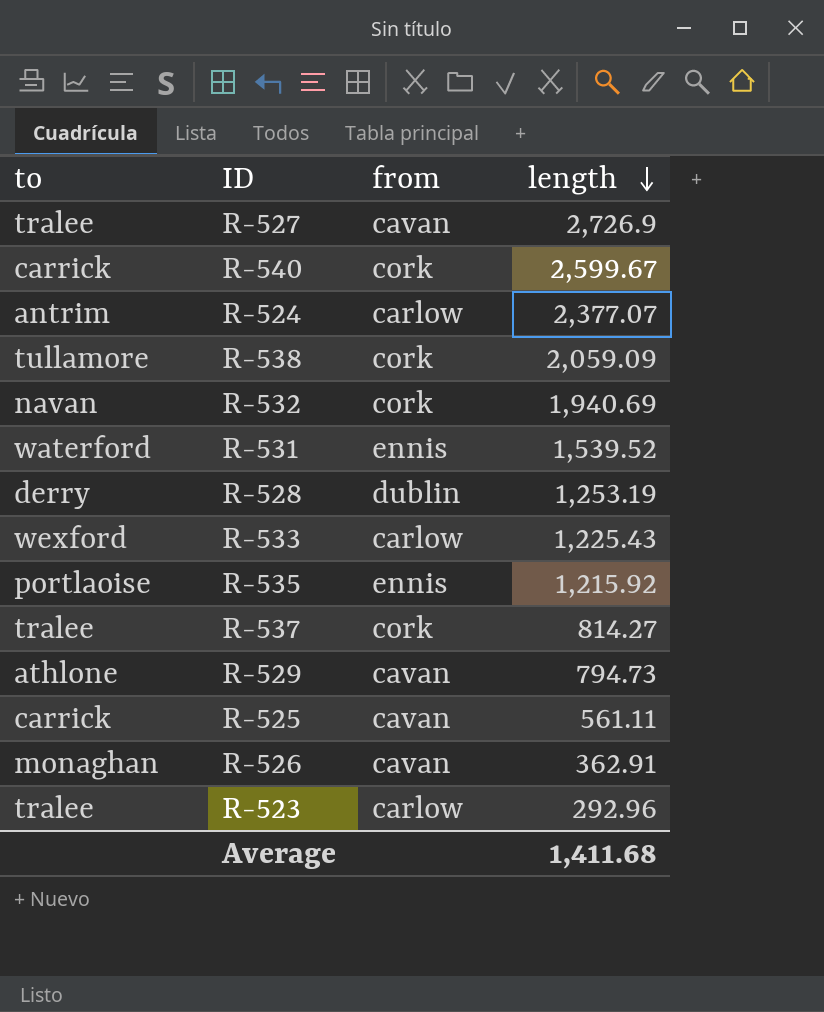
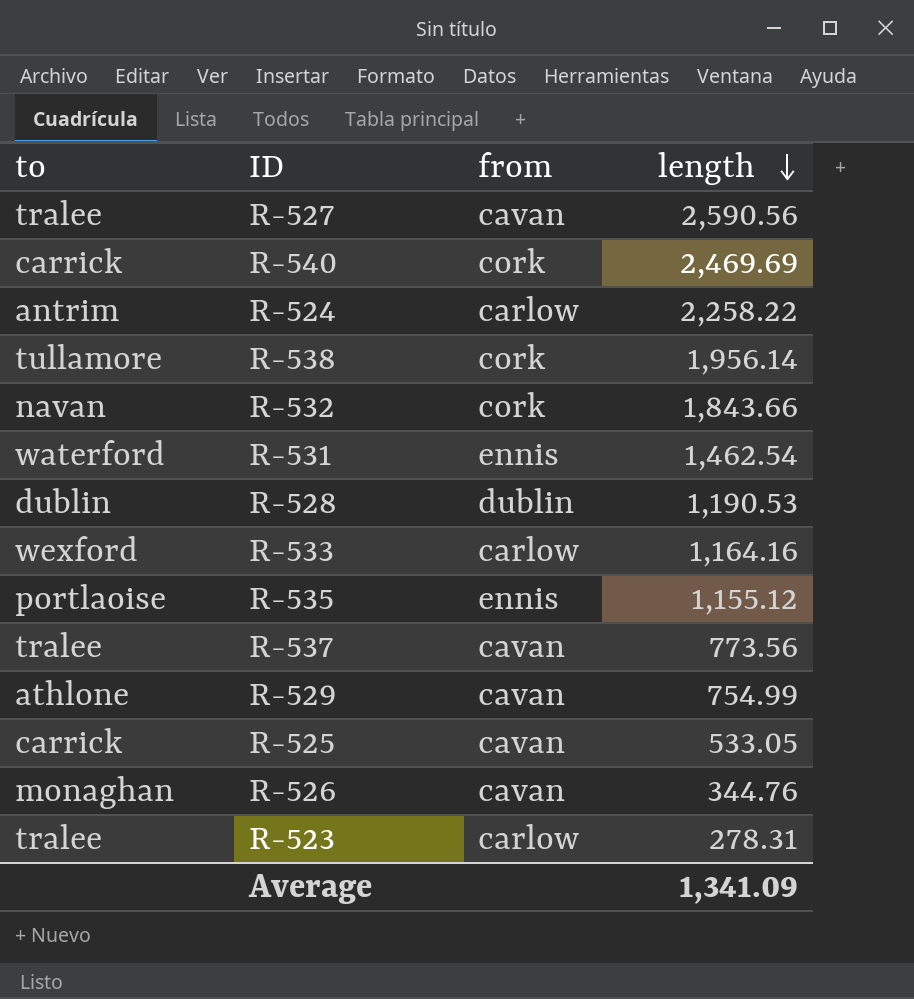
R-527 | length: 2,726.9 -> 2,590.56
R-540 | length: 2,599.67 -> 2,469.69
R-524 | length: 2,377.07 -> 2,258.22
R-538 | length: 2,059.09 -> 1,956.14
R-532 | length: 1,940.69 -> 1,843.66
R-531 | length: 1,539.52 -> 1,462.54
R-528 | to: derry -> dublin
R-528 | length: 1,253.19 -> 1,190.53
R-533 | length: 1,225.43 -> 1,164.16
R-535 | length: 1,215.92 -> 1,155.12
R-537 | from: cork -> cavan
R-537 | length: 814.27 -> 773.56
R-529 | length: 794.73 -> 754.99
R-525 | length: 561.11 -> 533.05
R-526 | length: 362.91 -> 344.76
R-523 | length: 292.96 -> 278.31
Average | length: 1,411.68 -> 1,341.09

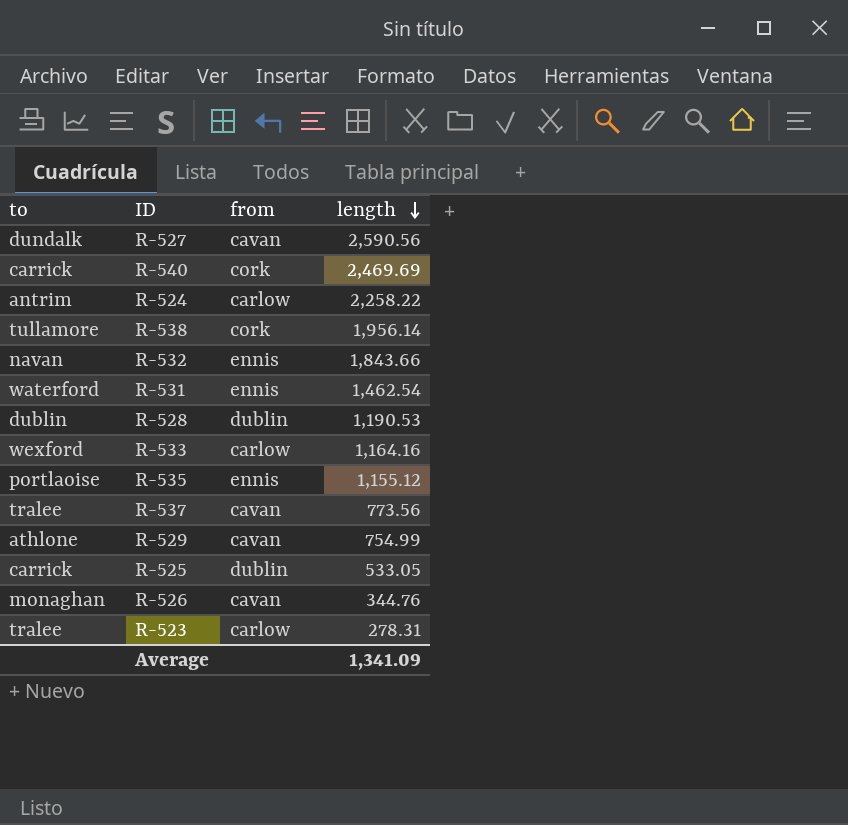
R-527 | to: tralee -> dundalk
R-532 | from: cork -> ennis
R-525 | from: cavan -> dublin

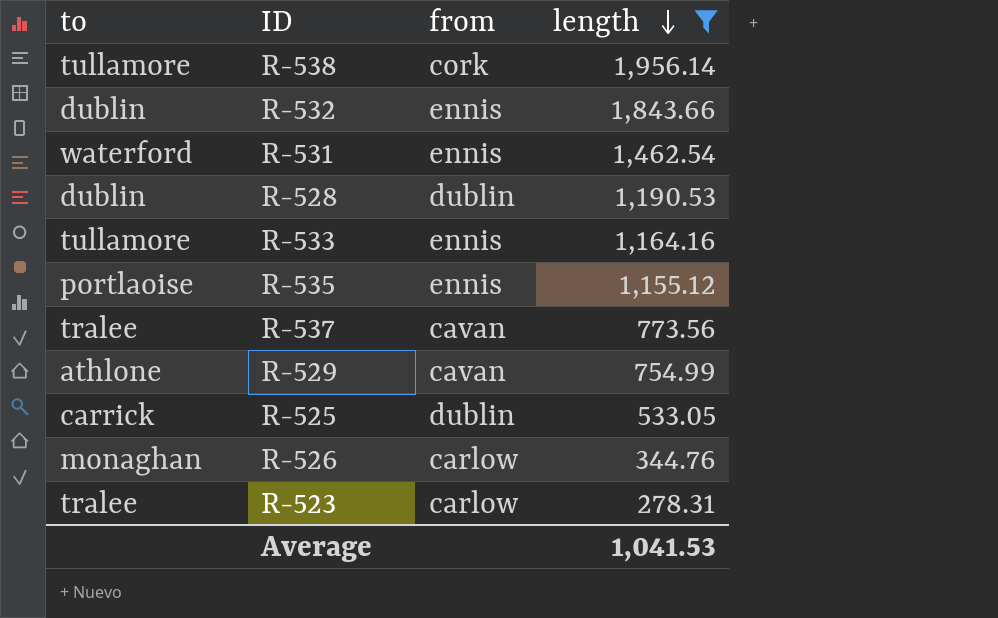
filter: none -> length <= 1,956.14
R-532 | to: navan -> dublin
R-533 | to: wexford -> tullamore
R-533 | from: carlow -> ennis
R-526 | from: cavan -> carlow
Average | length: 1,341.09 -> 1,041.53

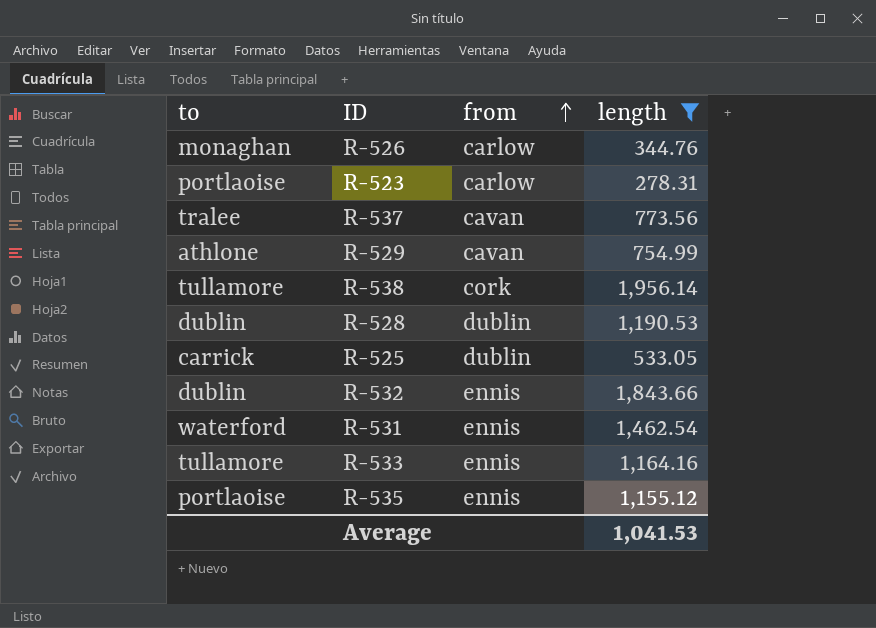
row order: length descending -> from ascending
R-523 | to: tralee -> portlaoise

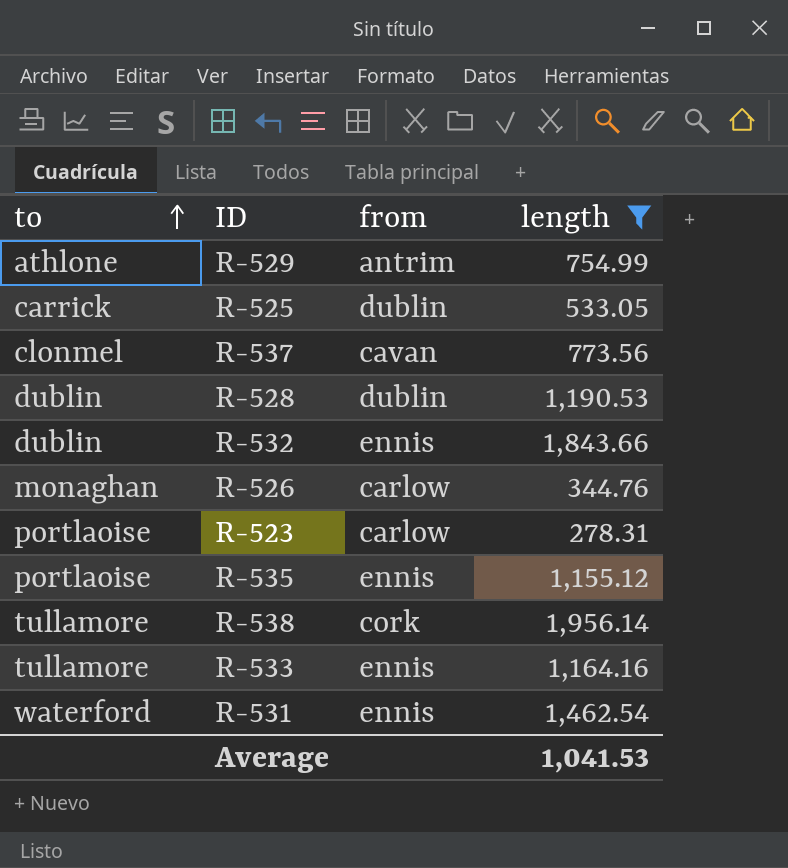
row order: from ascending -> to ascending
R-529 | from: cavan -> antrim
R-537 | to: tralee -> clonmel

